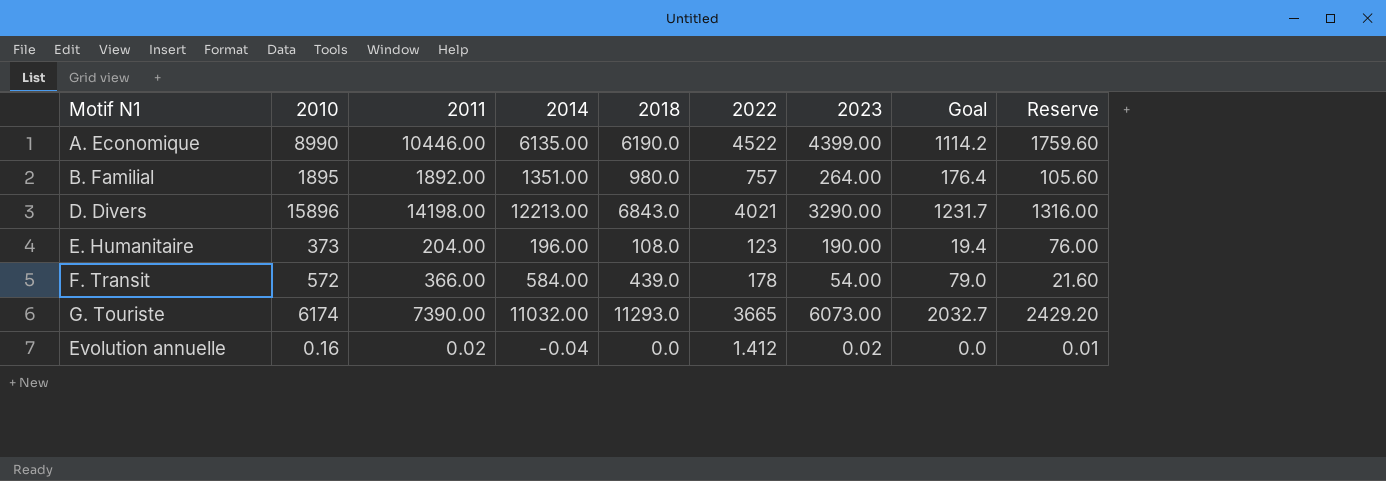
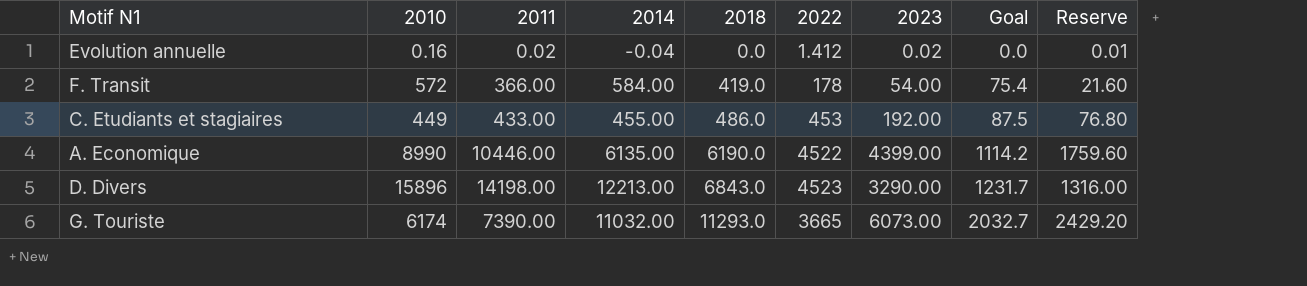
row order: none -> 2018 ascending
row B. Familial: 1895 | 1892.00 | 1351.00 | 980.0 | 757 | 264.00 | 176.4 | 105.60 -> none
row E. Humanitaire: 373 | 204.00 | 196.00 | 108.0 | 123 | 190.00 | 19.4 | 76.00 -> none
F. Transit | 2018: 439.0 -> 419.0
F. Transit | Goal: 79.0 -> 75.4
row C. Etudiants et stagiaires: none -> 449 | 433.00 | 455.00 | 486.0 | 453 | 192.00 | 87.5 | 76.80
D. Divers | 2022: 4021 -> 4523

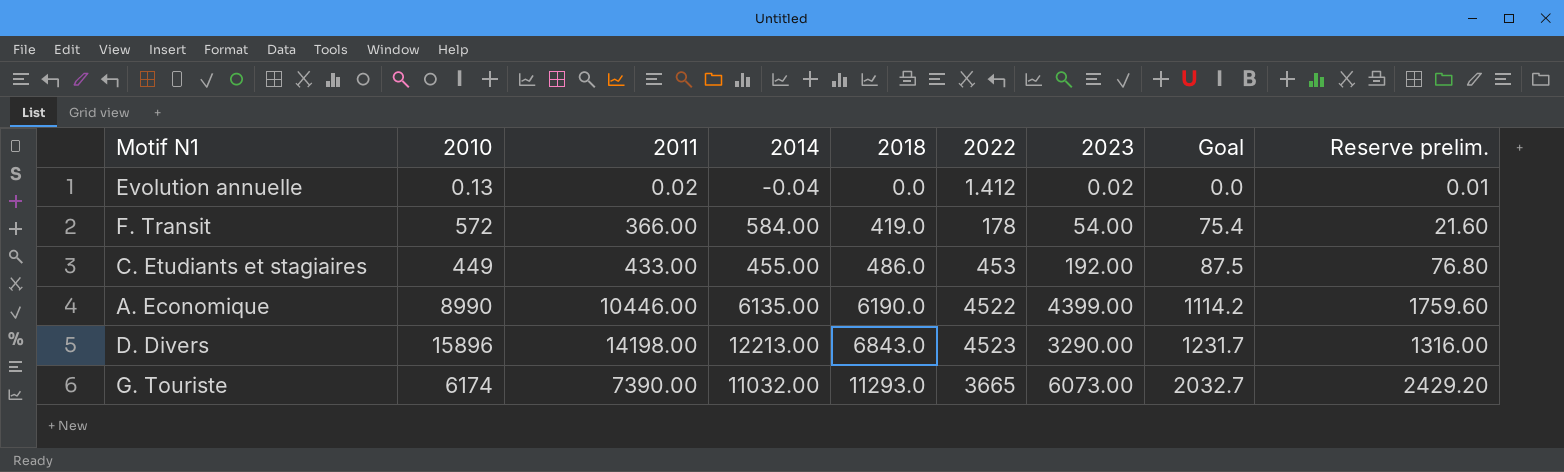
column name: Reserve -> Reserve prelim.
Evolution annuelle | 2010: 0.16 -> 0.13

